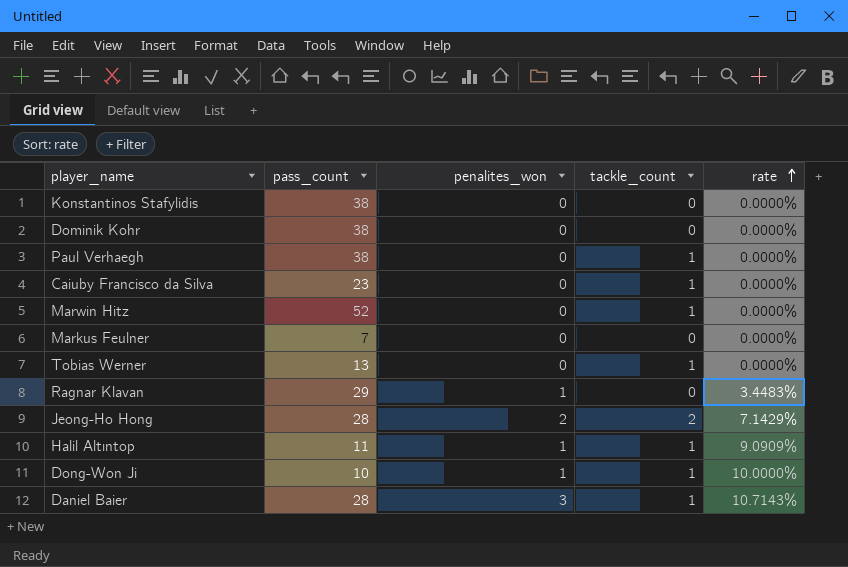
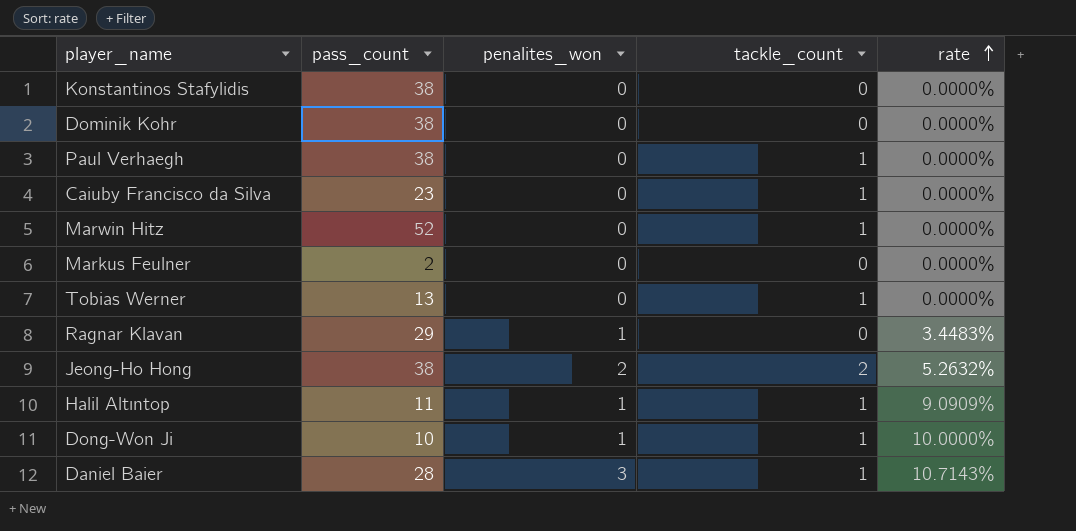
Markus Feulner | pass_count: 7 -> 2
Jeong-Ho Hong | pass_count: 28 -> 38
Jeong-Ho Hong | rate: 7.1429% -> 5.2632%

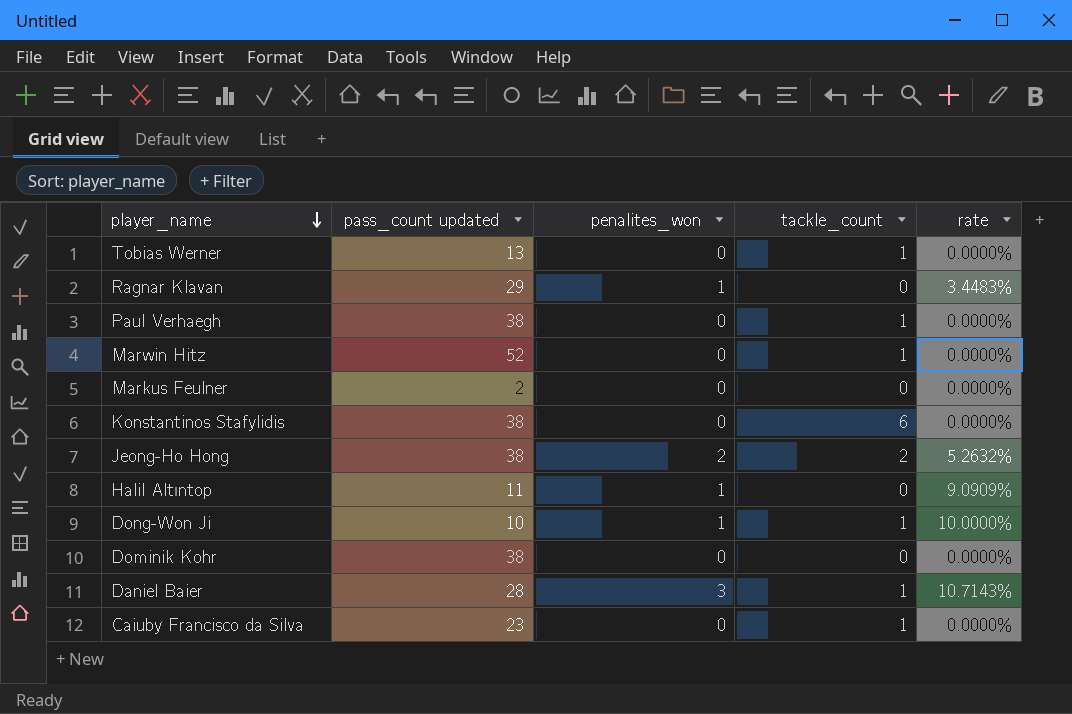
row order: rate ascending -> player_name descending
column name: pass_count -> pass_count updated
Konstantinos Stafylidis | tackle_count: 0 -> 6
Halil Altıntop | tackle_count: 1 -> 0

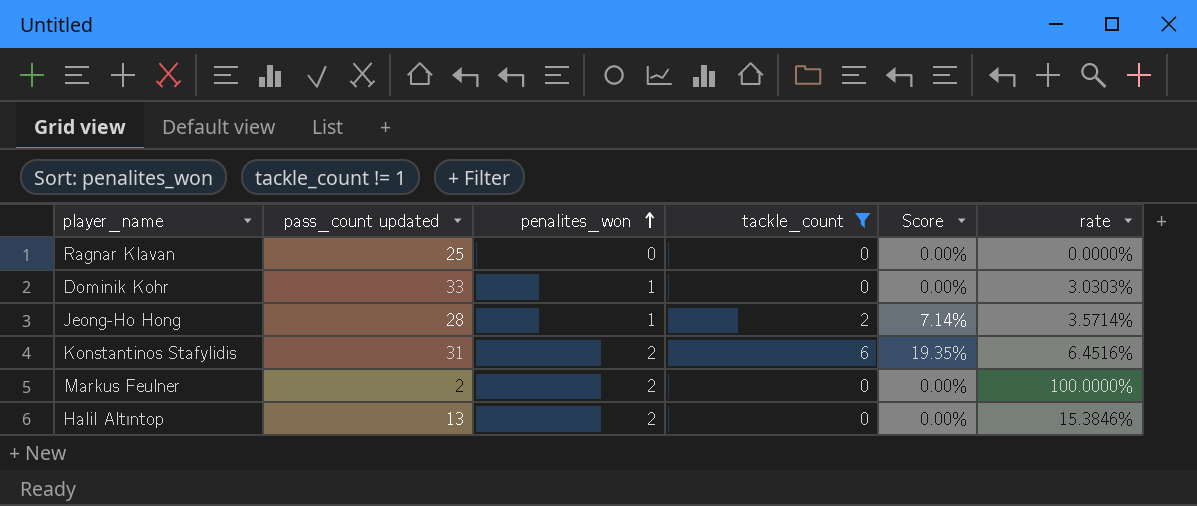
filter: none -> tackle_count != 1
row order: player_name descending -> penalites_won ascending
column Score | formula: none -> [tackle_count] / [pass_count updated]
Ragnar Klavan | pass_count updated: 29 -> 25
Ragnar Klavan | penalites_won: 1 -> 0
Ragnar Klavan | rate: 3.4483% -> 0.0000%
Dominik Kohr | pass_count updated: 38 -> 33
Dominik Kohr | penalites_won: 0 -> 1
Dominik Kohr | rate: 0.0000% -> 3.0303%
Jeong-Ho Hong | pass_count updated: 38 -> 28
Jeong-Ho Hong | penalites_won: 2 -> 1
Jeong-Ho Hong | rate: 5.2632% -> 3.5714%
Konstantinos Stafylidis | pass_count updated: 38 -> 31
Konstantinos Stafylidis | penalites_won: 0 -> 2
Konstantinos Stafylidis | rate: 0.0000% -> 6.4516%
Markus Feulner | penalites_won: 0 -> 2
Markus Feulner | rate: 0.0000% -> 100.0000%
Halil Altıntop | pass_count updated: 11 -> 13
Halil Altıntop | penalites_won: 1 -> 2
Halil Altıntop | rate: 9.0909% -> 15.3846%

